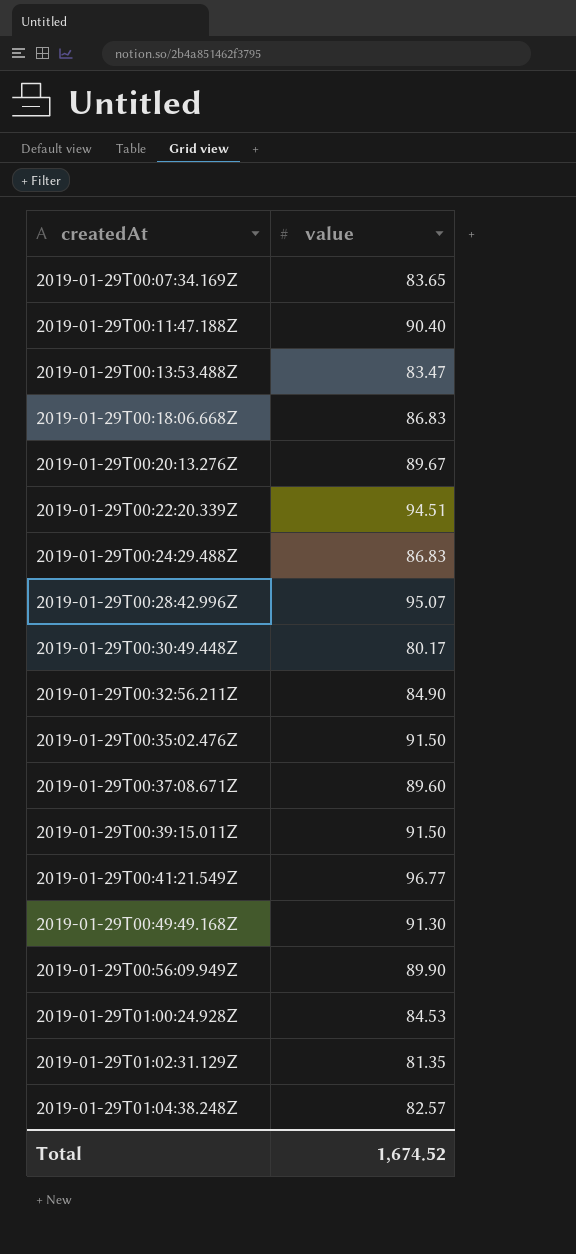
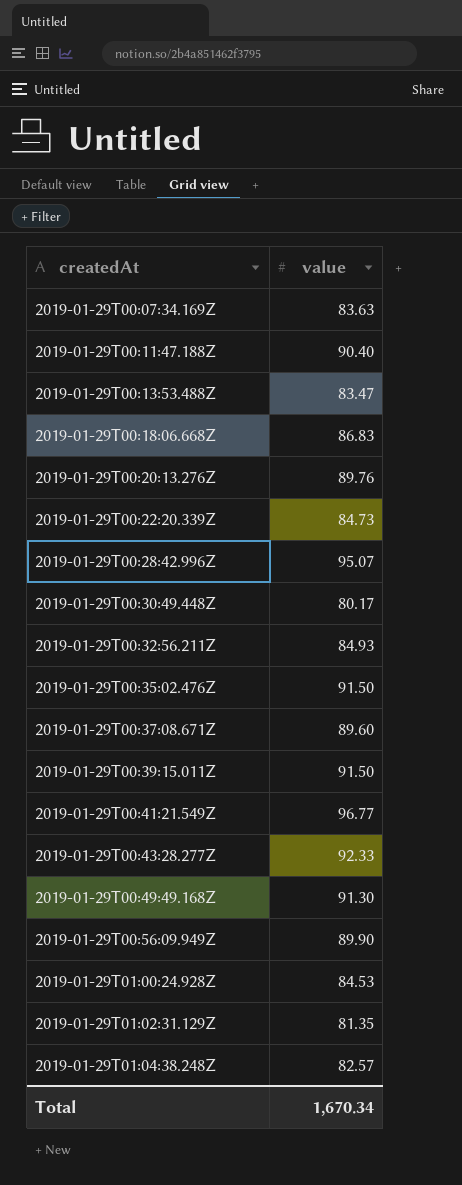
row 2019-01-29T00:24:29.488Z: 86.83 -> none
2019-01-29T00:07:34.169Z | value: 83.65 -> 83.63
2019-01-29T00:20:13.276Z | value: 89.67 -> 89.76
2019-01-29T00:22:20.339Z | value: 94.51 -> 84.73
2019-01-29T00:32:56.211Z | value: 84.90 -> 84.93
row 2019-01-29T00:43:28.277Z: none -> 92.33
Total | value: 1,674.52 -> 1,670.34

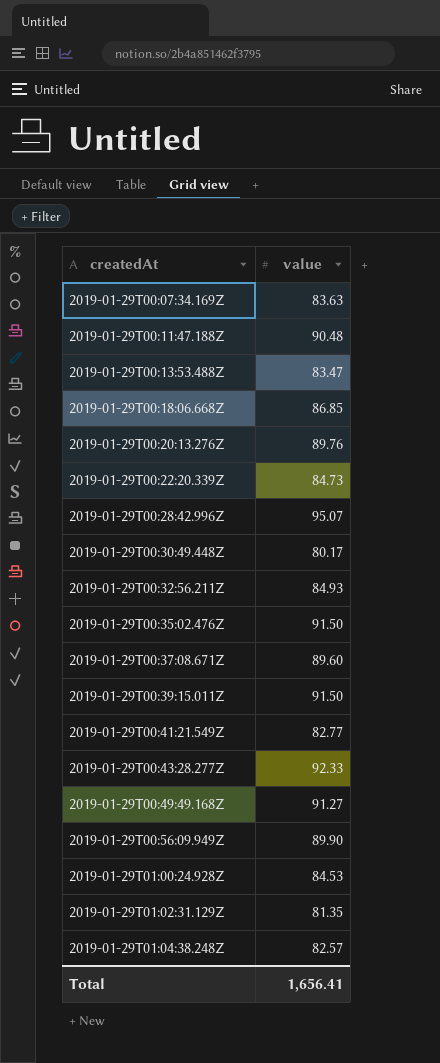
2019-01-29T00:11:47.188Z | value: 90.40 -> 90.48
2019-01-29T00:18:06.668Z | value: 86.83 -> 86.85
2019-01-29T00:41:21.549Z | value: 96.77 -> 82.77
2019-01-29T00:49:49.168Z | value: 91.30 -> 91.27
Total | value: 1,670.34 -> 1,656.41

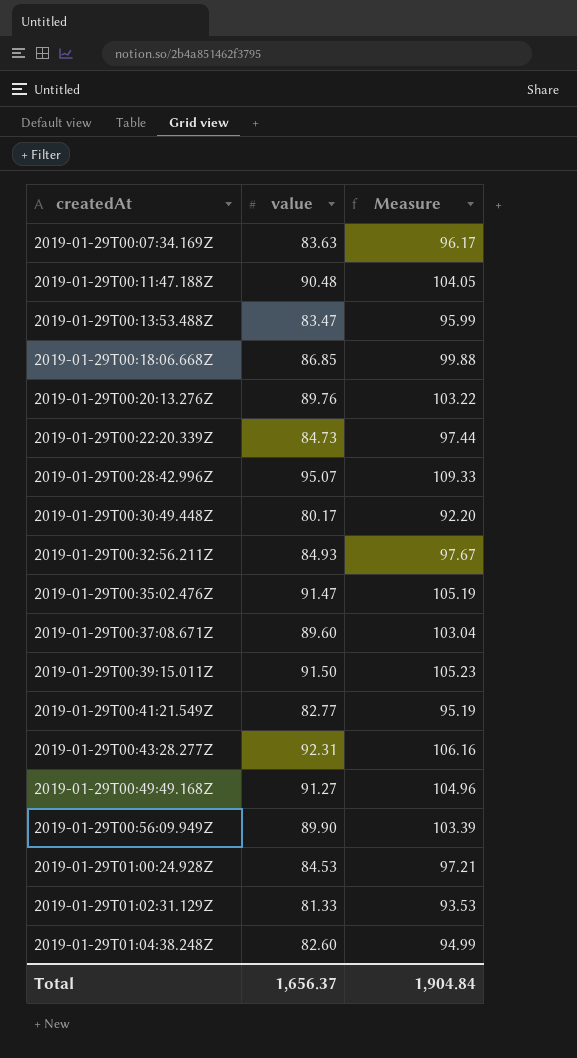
column Measure | formula: none -> [value] * 1.15
2019-01-29T00:35:02.476Z | value: 91.50 -> 91.47
2019-01-29T00:43:28.277Z | value: 92.33 -> 92.31
2019-01-29T01:02:31.129Z | value: 81.35 -> 81.33
2019-01-29T01:04:38.248Z | value: 82.57 -> 82.60
Total | value: 1,656.41 -> 1,656.37

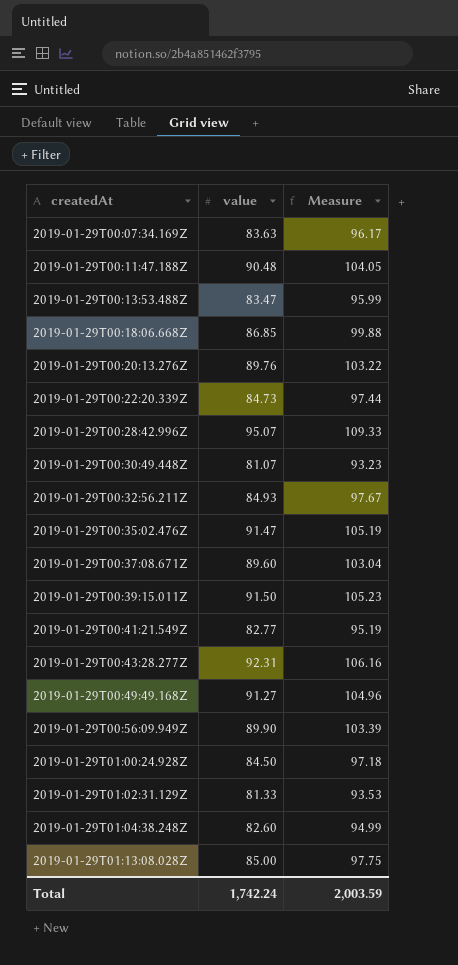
2019-01-29T00:30:49.448Z | value: 80.17 -> 81.07
2019-01-29T00:30:49.448Z | Measure: 92.20 -> 93.23
2019-01-29T01:00:24.928Z | value: 84.53 -> 84.50
2019-01-29T01:00:24.928Z | Measure: 97.21 -> 97.18
row 2019-01-29T01:13:08.028Z: none -> 85.00 | 97.75
Total | value: 1,656.37 -> 1,742.24
Total | Measure: 1,904.84 -> 2,003.59

